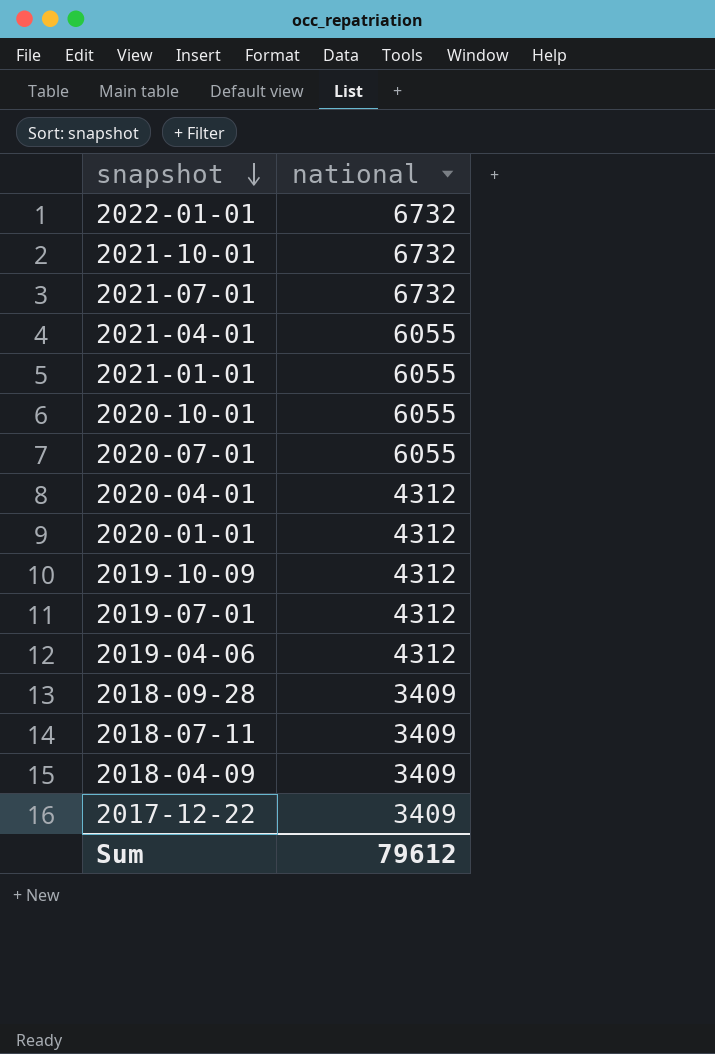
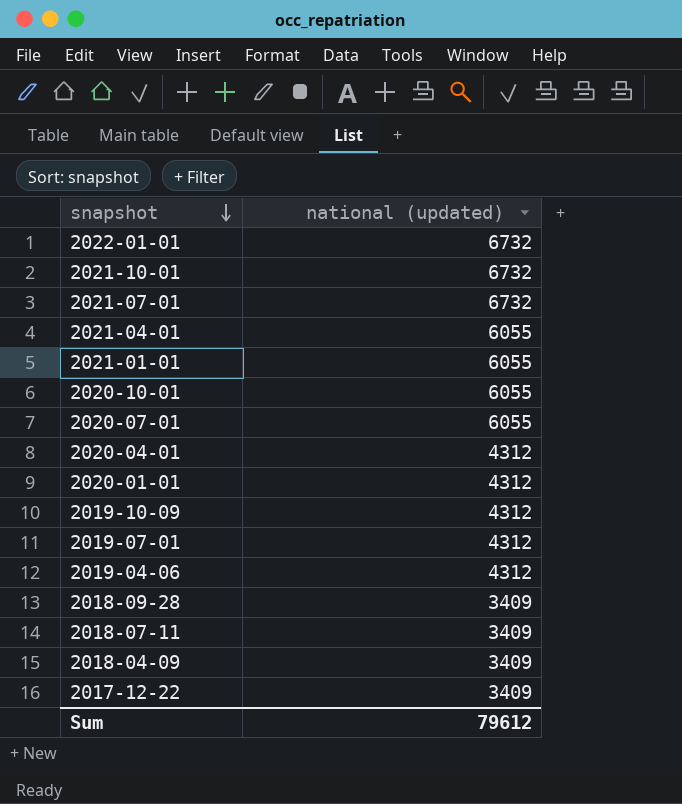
column name: national -> national (updated)

